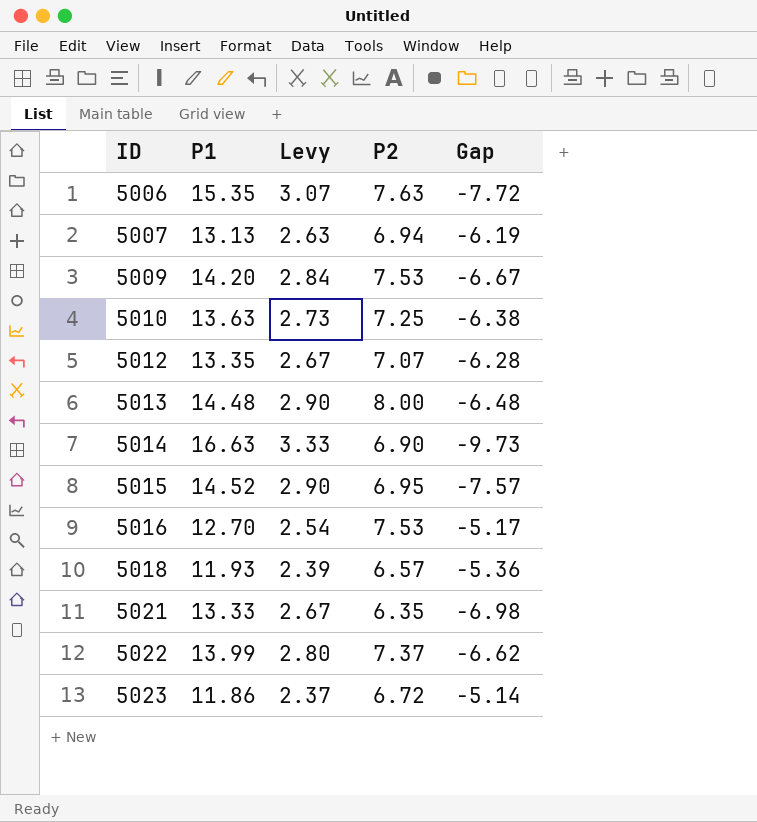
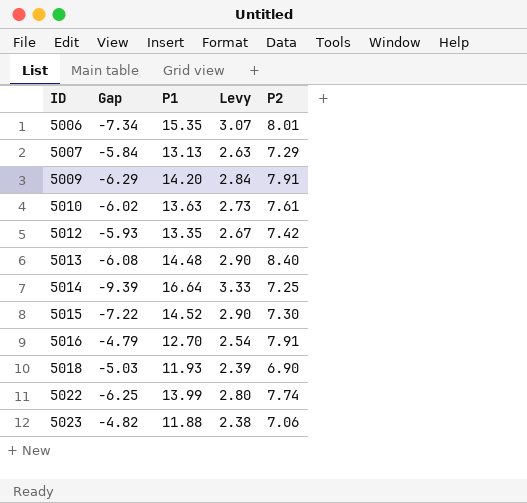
column Gap | position: 5 -> 2
row 5021: 13.33 | 2.67 | 6.35 | -6.98 -> none
5006 | Gap: -7.72 -> -7.34
5006 | P2: 7.63 -> 8.01
5007 | Gap: -6.19 -> -5.84
5007 | P2: 6.94 -> 7.29
5009 | Gap: -6.67 -> -6.29
5009 | P2: 7.53 -> 7.91
5010 | Gap: -6.38 -> -6.02
5010 | P2: 7.25 -> 7.61
5012 | Gap: -6.28 -> -5.93
5012 | P2: 7.07 -> 7.42
5013 | Gap: -6.48 -> -6.08
5013 | P2: 8.00 -> 8.40
5014 | Gap: -9.73 -> -9.39
5014 | P1: 16.63 -> 16.64
5014 | P2: 6.90 -> 7.25
5015 | Gap: -7.57 -> -7.22
5015 | P2: 6.95 -> 7.30
5016 | Gap: -5.17 -> -4.79
5016 | P2: 7.53 -> 7.91
5018 | Gap: -5.36 -> -5.03
5018 | P2: 6.57 -> 6.90
5022 | Gap: -6.62 -> -6.25
5022 | P2: 7.37 -> 7.74
5023 | Gap: -5.14 -> -4.82
5023 | P1: 11.86 -> 11.88
5023 | Levy: 2.37 -> 2.38
5023 | P2: 6.72 -> 7.06

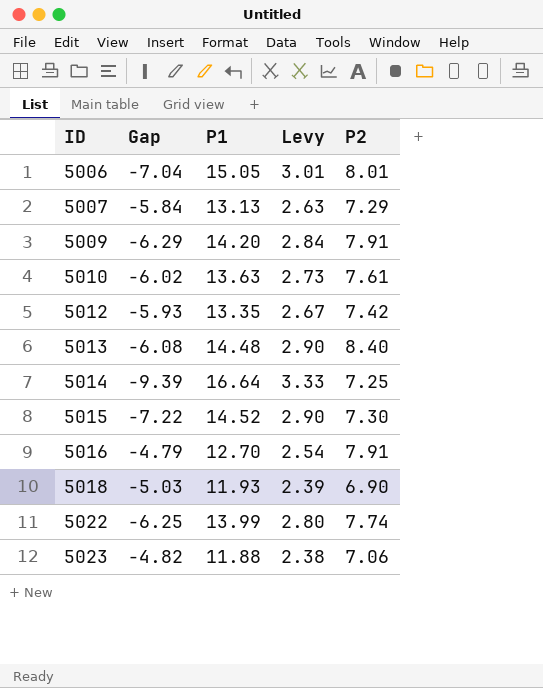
5006 | Gap: -7.34 -> -7.04
5006 | P1: 15.35 -> 15.05
5006 | Levy: 3.07 -> 3.01

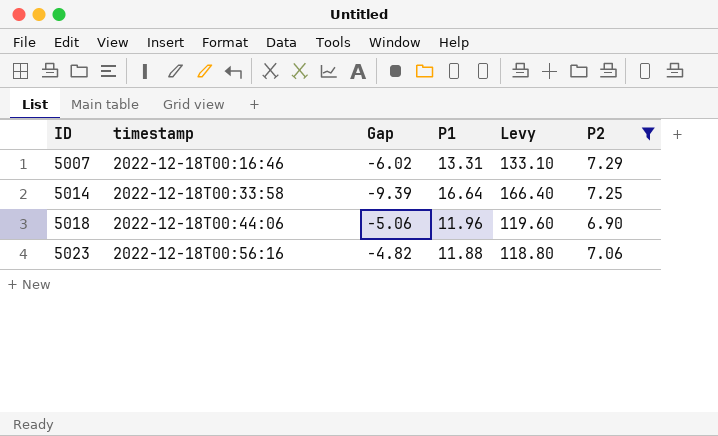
filter: none -> P2 <= 7.29
column timestamp | position: none -> 2
column Levy | formula: [P1] * 0.2 -> [P1] * 10
5007 | Gap: -5.84 -> -6.02
5007 | P1: 13.13 -> 13.31
5018 | Gap: -5.03 -> -5.06
5018 | P1: 11.93 -> 11.96

